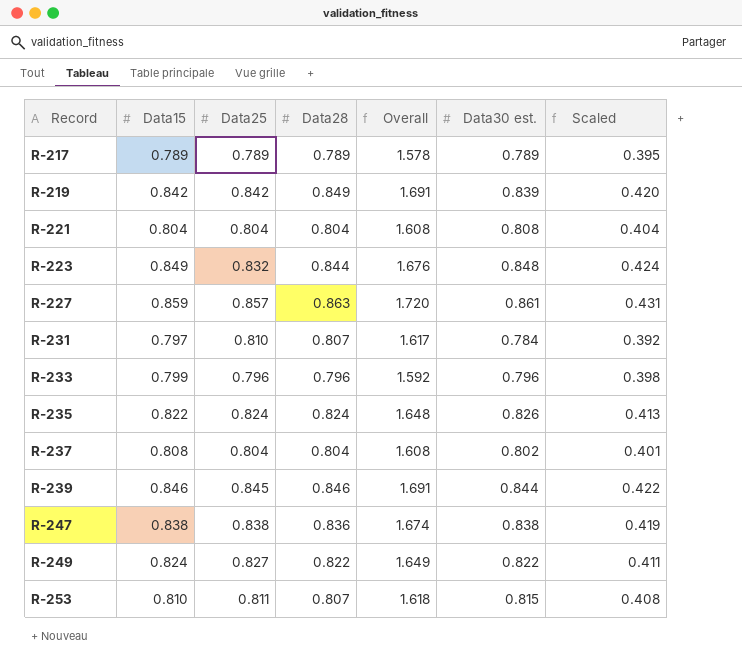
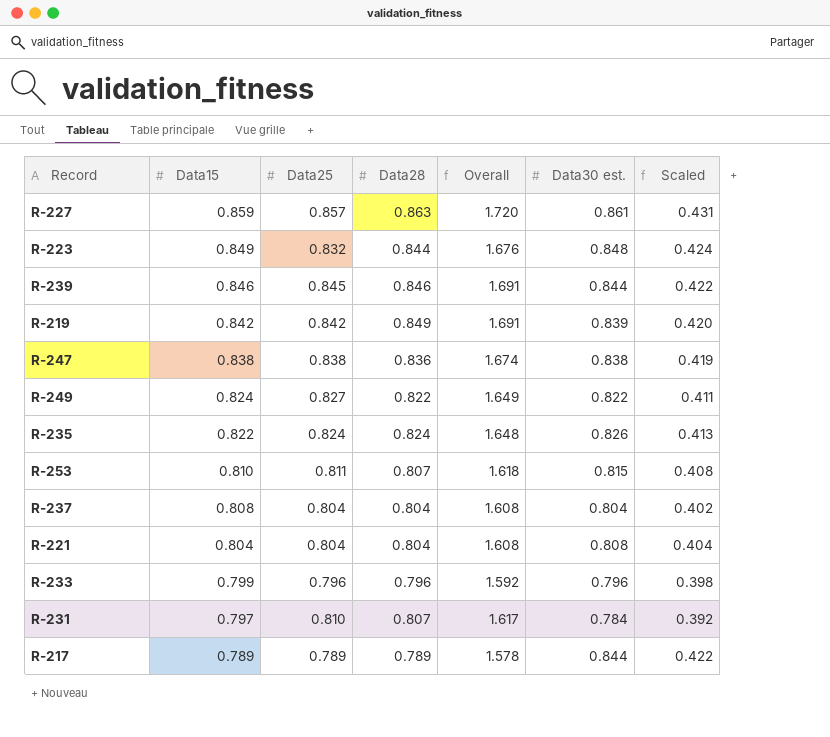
row order: Record ascending -> Data15 descending
R-237 | Data30 est.: 0.802 -> 0.804
R-237 | Scaled: 0.401 -> 0.402
R-217 | Data30 est.: 0.789 -> 0.844
R-217 | Scaled: 0.395 -> 0.422

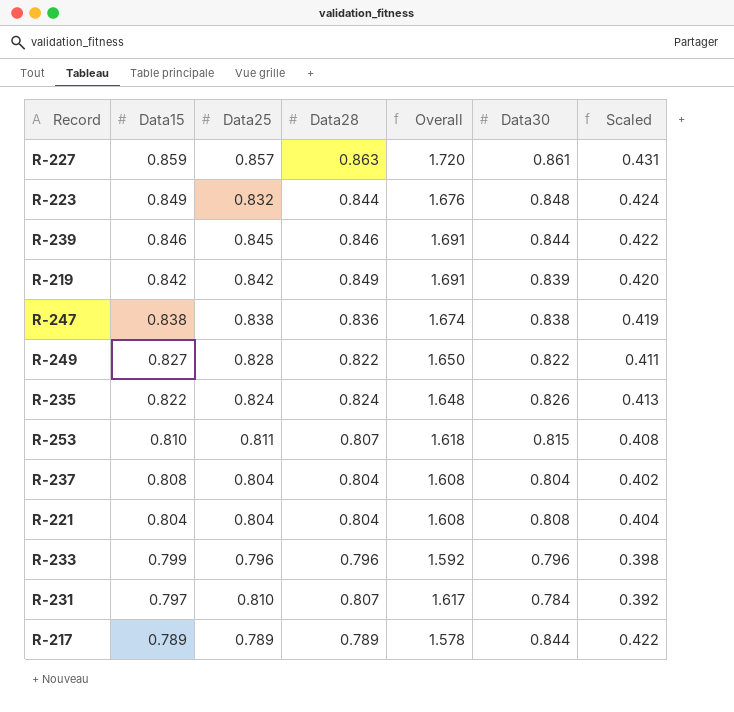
column name: Data30 est. -> Data30
R-249 | Data15: 0.824 -> 0.827
R-249 | Data25: 0.827 -> 0.828
R-249 | Overall: 1.649 -> 1.650

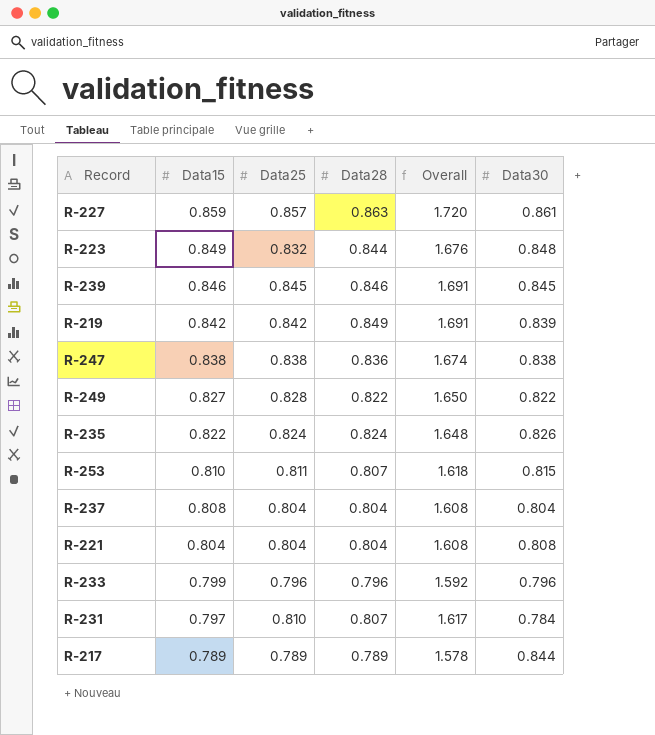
column Scaled | formula: [Data30] * 0.5 -> none
R-239 | Data30: 0.844 -> 0.845

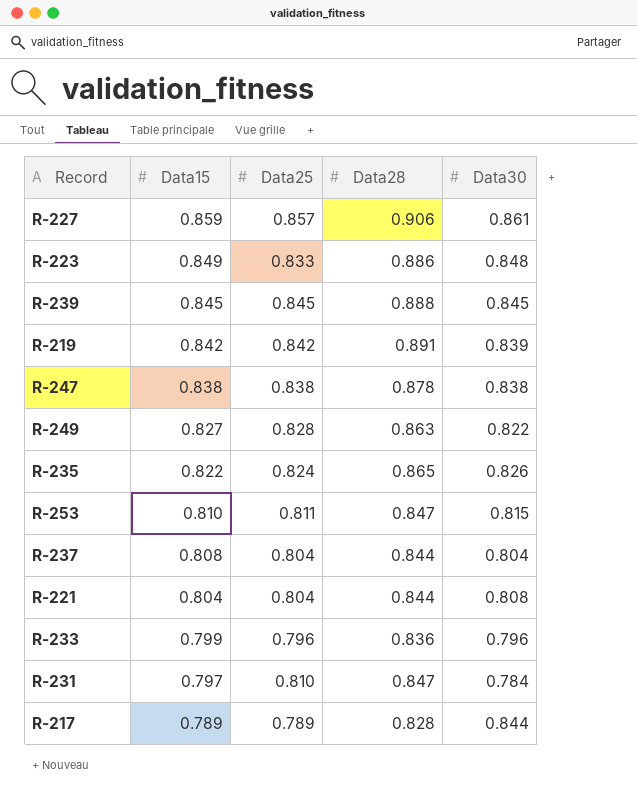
column Overall | formula: [Data25] + [Data28] -> none
R-227 | Data28: 0.863 -> 0.906
R-223 | Data25: 0.832 -> 0.833
R-223 | Data28: 0.844 -> 0.886
R-239 | Data15: 0.846 -> 0.845
R-239 | Data28: 0.846 -> 0.888
R-219 | Data28: 0.849 -> 0.891
R-247 | Data28: 0.836 -> 0.878
R-249 | Data28: 0.822 -> 0.863
R-235 | Data28: 0.824 -> 0.865
R-253 | Data28: 0.807 -> 0.847
R-237 | Data28: 0.804 -> 0.844
R-221 | Data28: 0.804 -> 0.844
R-233 | Data28: 0.796 -> 0.836
R-231 | Data28: 0.807 -> 0.847
R-217 | Data28: 0.789 -> 0.828

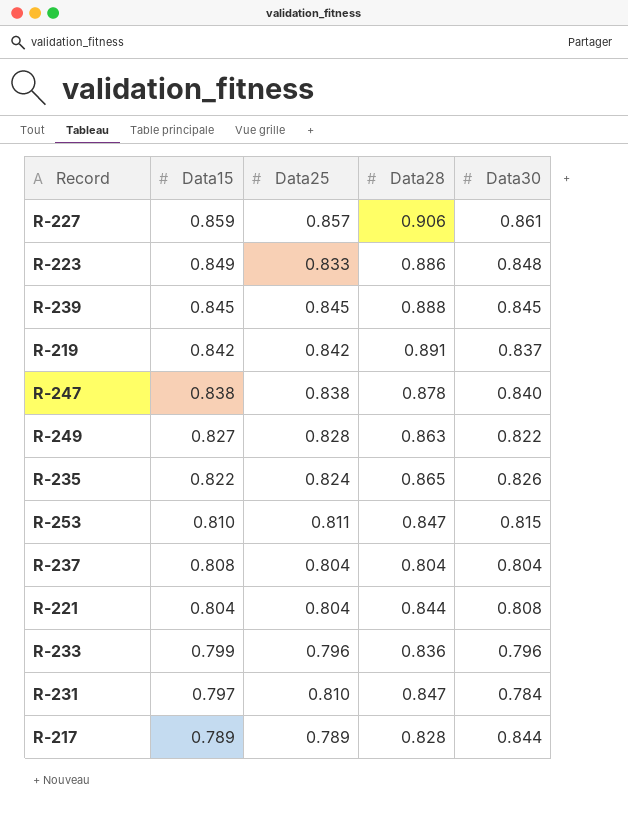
R-219 | Data30: 0.839 -> 0.837
R-247 | Data30: 0.838 -> 0.840
R-237 | Data28: 0.844 -> 0.804

